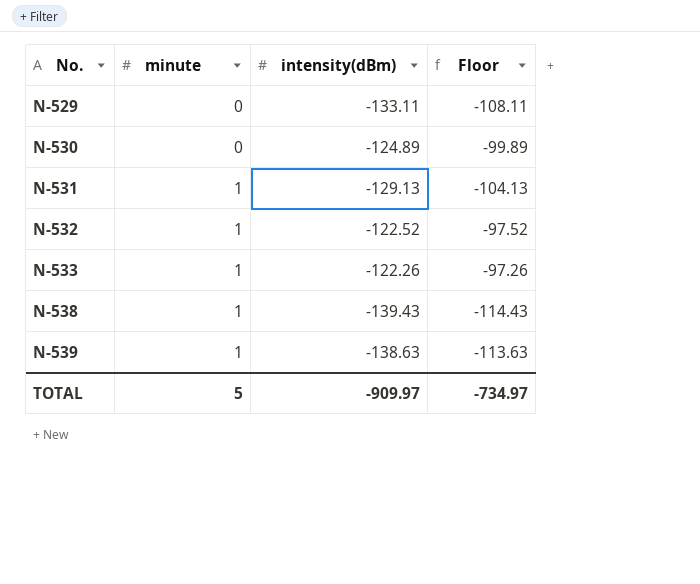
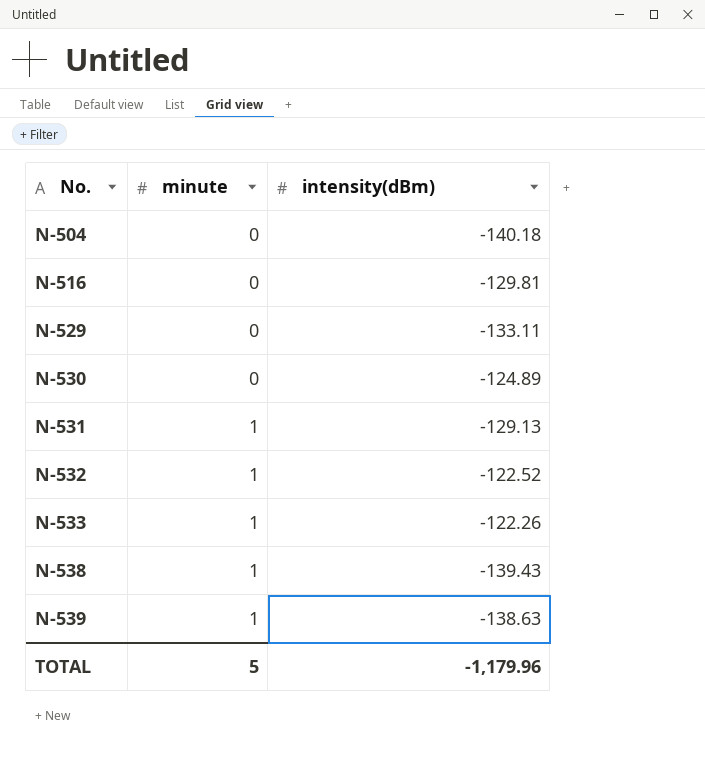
column Floor | formula: [intensity(dBm)] + 25 -> none
row N-504: none -> 0 | -140.18
row N-516: none -> 0 | -129.81
TOTAL | intensity(dBm): -909.97 -> -1,179.96

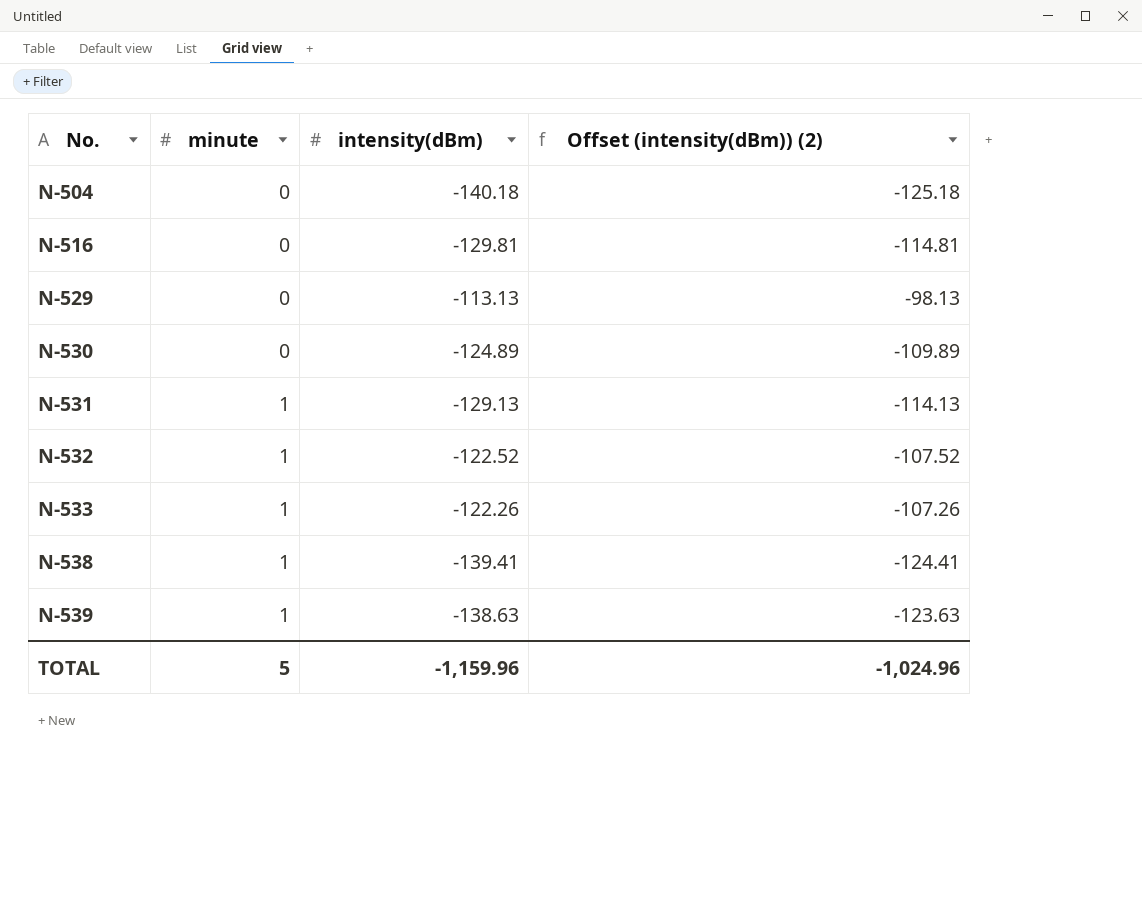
column Offset (intensity(dBm)) (2) | formula: none -> [intensity(dBm)] + 15
N-529 | intensity(dBm): -133.11 -> -113.13
N-538 | intensity(dBm): -139.43 -> -139.41
TOTAL | intensity(dBm): -1,179.96 -> -1,159.96

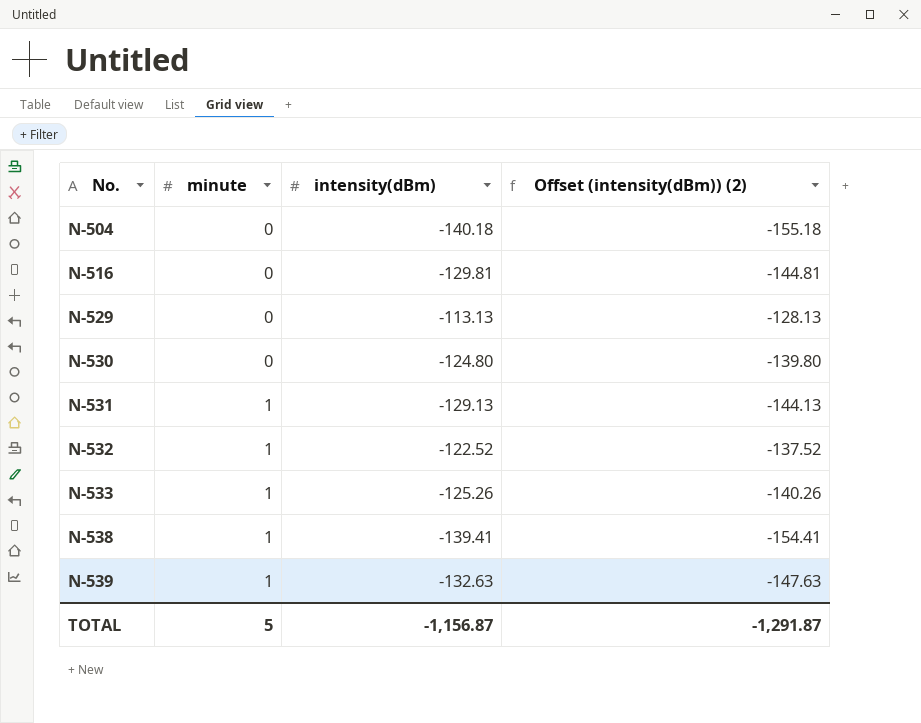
column Offset (intensity(dBm)) (2) | formula: [intensity(dBm)] + 15 -> [intensity(dBm)] - 15
N-530 | intensity(dBm): -124.89 -> -124.80
N-533 | intensity(dBm): -122.26 -> -125.26
N-539 | intensity(dBm): -138.63 -> -132.63
TOTAL | intensity(dBm): -1,159.96 -> -1,156.87
TOTAL | Offset (intensity(dBm)) (2): -1,024.96 -> -1,291.87

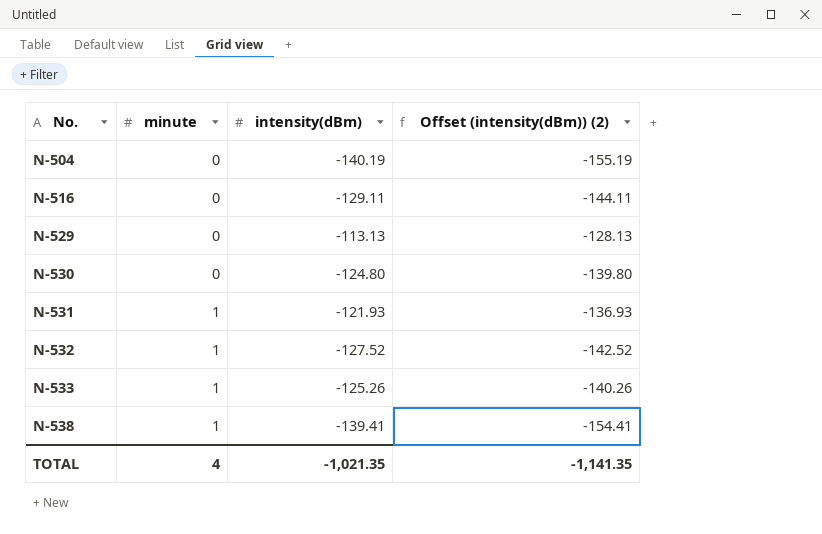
row N-539: 1 | -132.63 | -147.63 -> none
N-504 | intensity(dBm): -140.18 -> -140.19
N-504 | Offset (intensity(dBm)) (2): -155.18 -> -155.19
N-516 | intensity(dBm): -129.81 -> -129.11
N-516 | Offset (intensity(dBm)) (2): -144.81 -> -144.11
N-531 | intensity(dBm): -129.13 -> -121.93
N-531 | Offset (intensity(dBm)) (2): -144.13 -> -136.93
N-532 | intensity(dBm): -122.52 -> -127.52
N-532 | Offset (intensity(dBm)) (2): -137.52 -> -142.52
TOTAL | minute: 5 -> 4
TOTAL | intensity(dBm): -1,156.87 -> -1,021.35
TOTAL | Offset (intensity(dBm)) (2): -1,291.87 -> -1,141.35

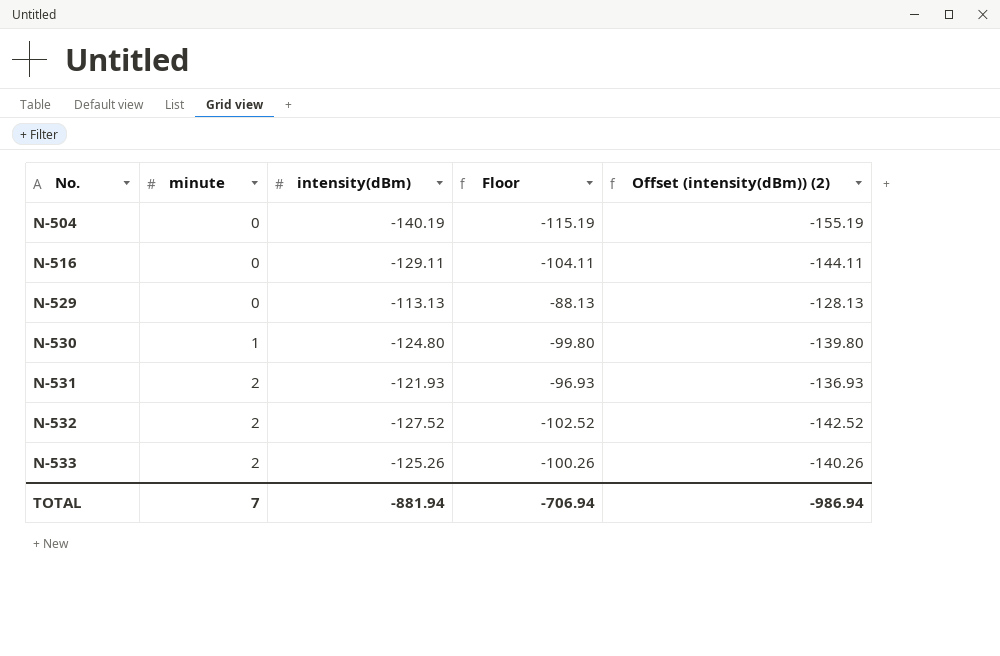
column Floor | formula: none -> [intensity(dBm)] + 25
row N-538: 1 | -139.41 | -154.41 -> none
N-530 | minute: 0 -> 1
N-531 | minute: 1 -> 2
N-532 | minute: 1 -> 2
N-533 | minute: 1 -> 2
TOTAL | minute: 4 -> 7
TOTAL | intensity(dBm): -1,021.35 -> -881.94
TOTAL | Offset (intensity(dBm)) (2): -1,141.35 -> -986.94

